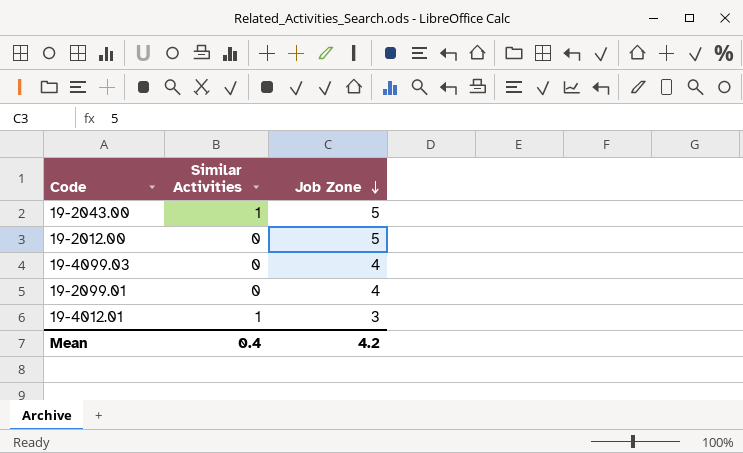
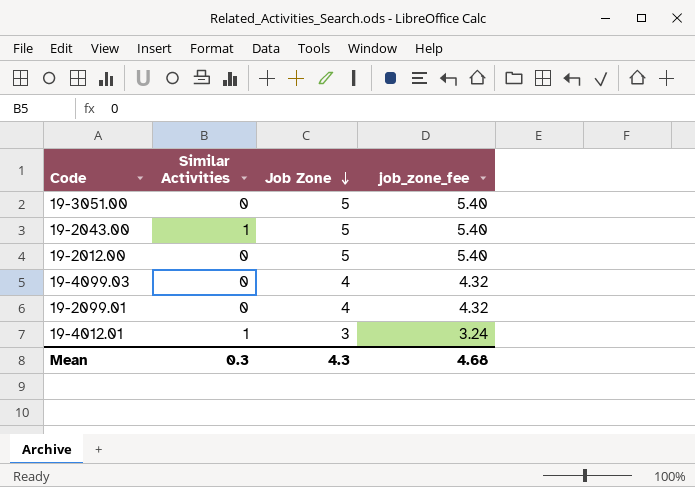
column job_zone_fee | formula: none -> [Job Zone] * 1.08
row 19-3051.00: none -> 0 | 5 | 5.40
Mean | Similar Activities: 0.4 -> 0.3
Mean | Job Zone: 4.2 -> 4.3

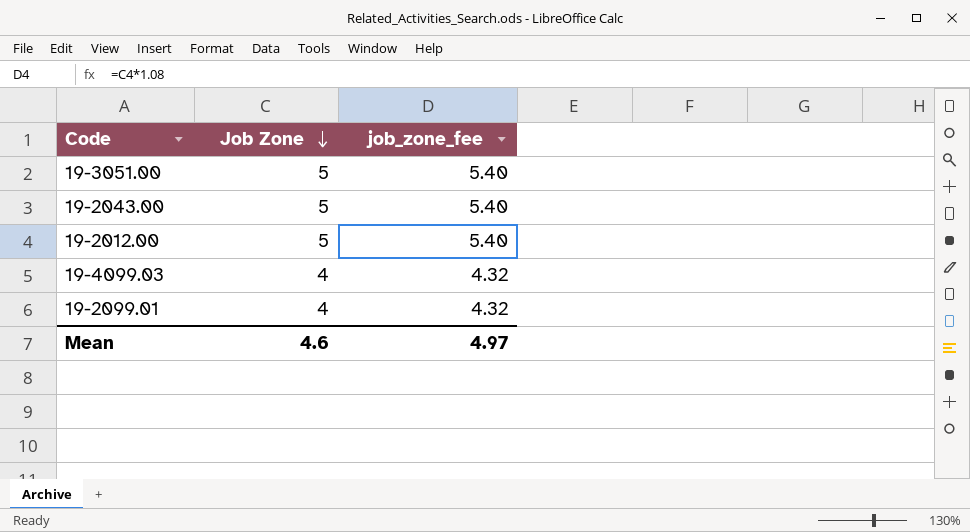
column Similar Activities | position: 2 -> none
row 19-4012.01: 1 | 3 | 3.24 -> none
Mean | Job Zone: 4.3 -> 4.6
Mean | job_zone_fee: 4.68 -> 4.97

